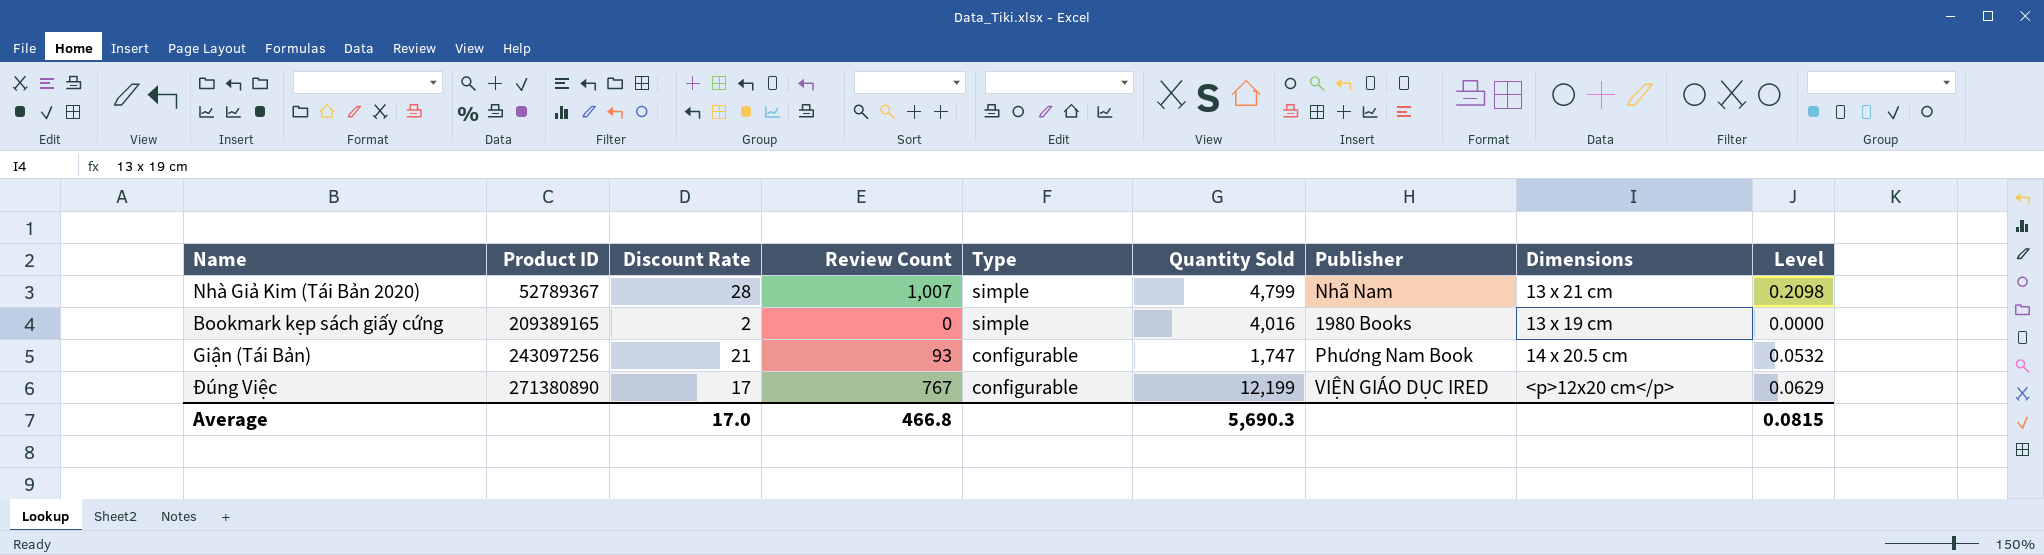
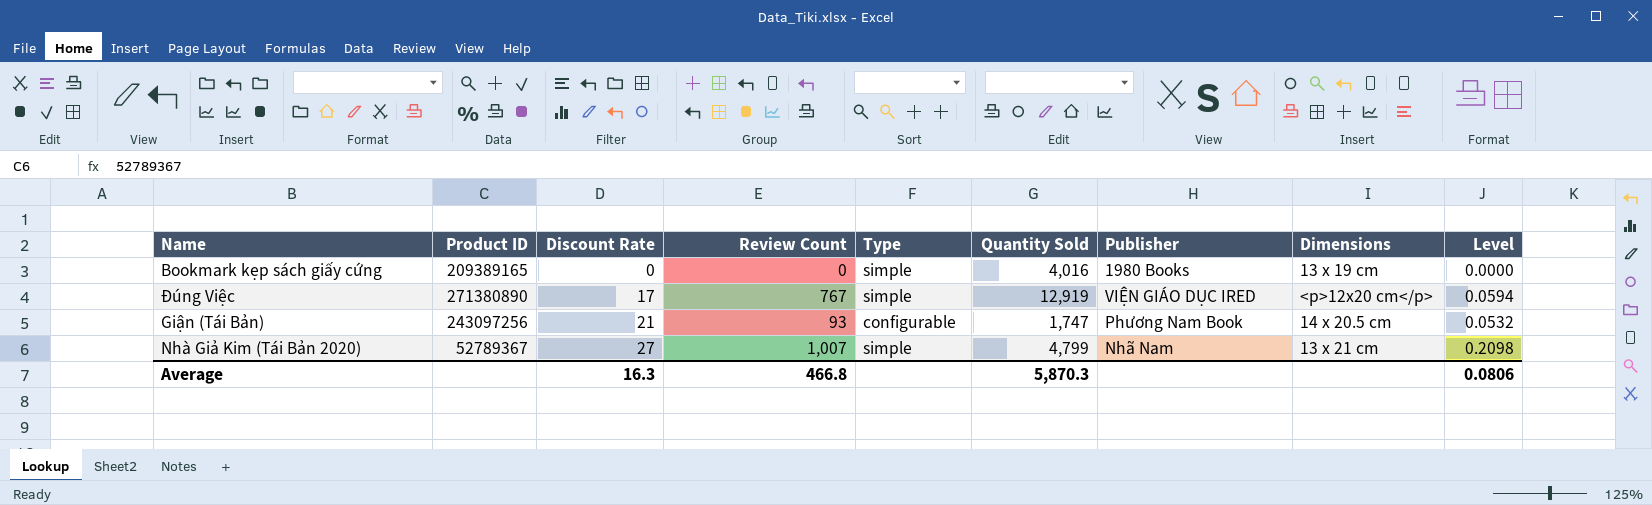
row order: Product ID ascending -> Discount Rate ascending
Bookmark kẹp sách giấy cứng | Discount Rate: 2 -> 0
Đúng Việc | Type: configurable -> simple
Đúng Việc | Quantity Sold: 12,199 -> 12,919
Đúng Việc | Level: 0.0629 -> 0.0594
Nhà Giả Kim (Tái Bản 2020) | Discount Rate: 28 -> 27
Average | Discount Rate: 17.0 -> 16.3
Average | Quantity Sold: 5,690.3 -> 5,870.3
Average | Level: 0.0815 -> 0.0806

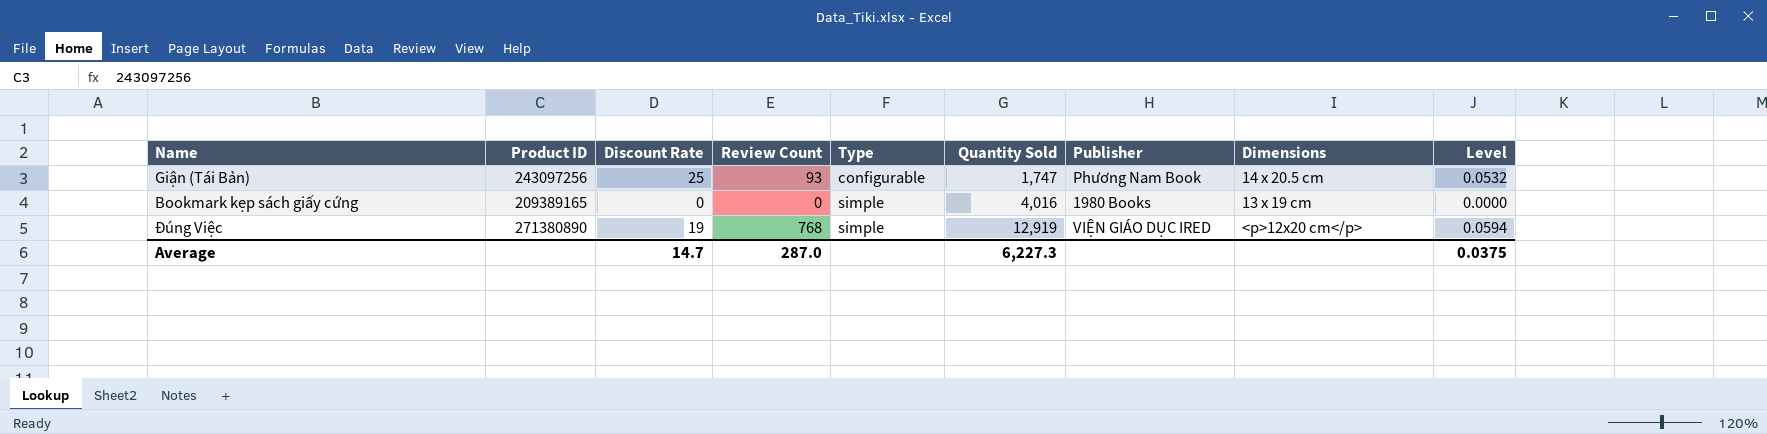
row order: Discount Rate ascending -> Type ascending
row Nhà Giả Kim (Tái Bản 2020): 52789367 | 27 | 1,007 | simple | 4,799 | Nhã Nam | 13 x 21 cm | 0.2098 -> none
Giận (Tái Bản) | Discount Rate: 21 -> 25
Đúng Việc | Discount Rate: 17 -> 19
Đúng Việc | Review Count: 767 -> 768
Average | Discount Rate: 16.3 -> 14.7
Average | Review Count: 466.8 -> 287.0
Average | Quantity Sold: 5,870.3 -> 6,227.3
Average | Level: 0.0806 -> 0.0375

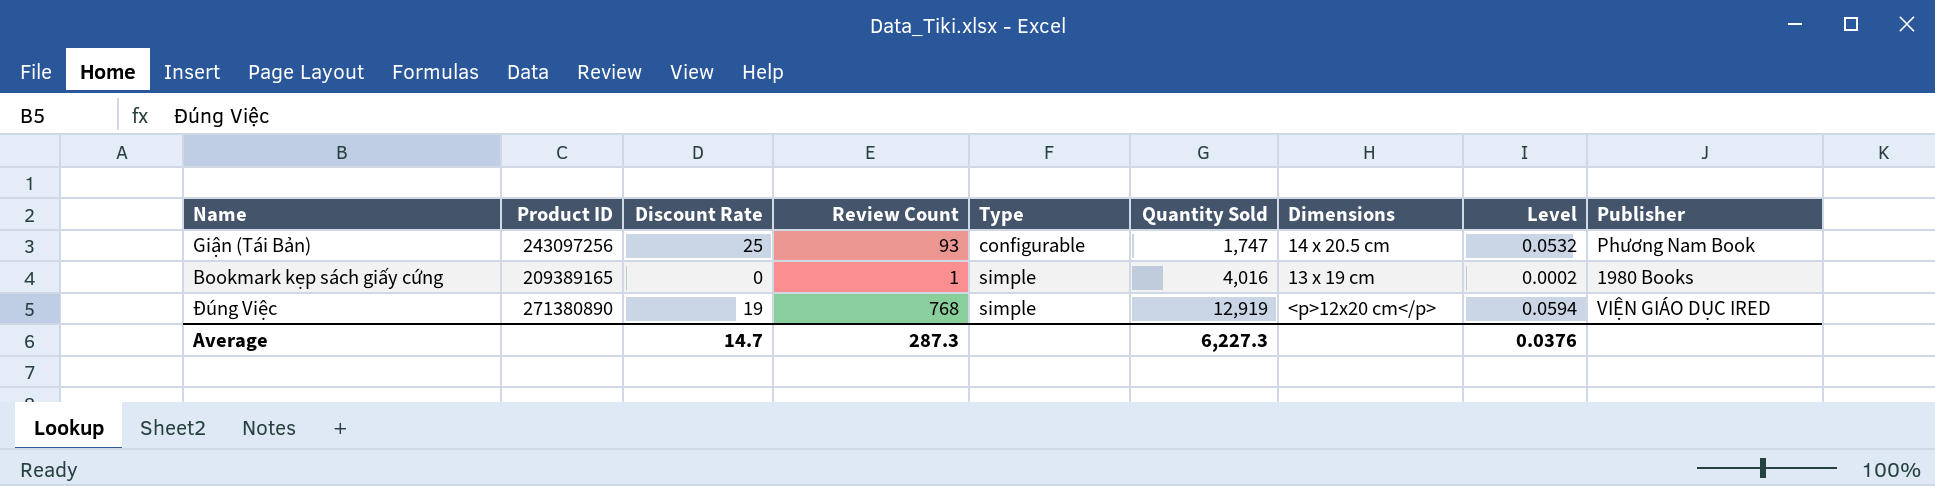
column Publisher | position: 7 -> 9
Bookmark kẹp sách giấy cứng | Review Count: 0 -> 1
Bookmark kẹp sách giấy cứng | Level: 0.0000 -> 0.0002
Average | Review Count: 287.0 -> 287.3
Average | Level: 0.0375 -> 0.0376

